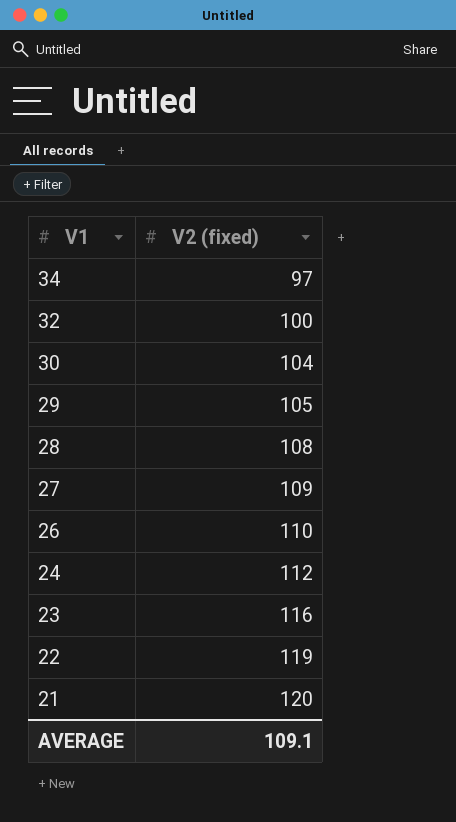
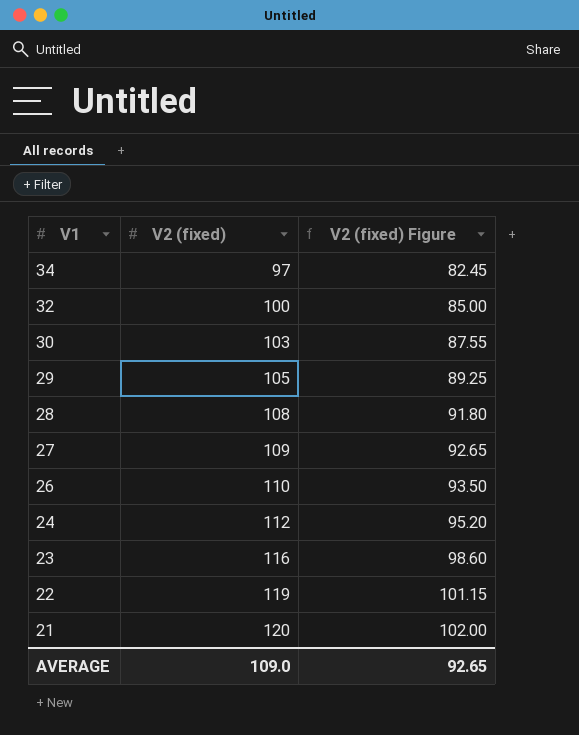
column V2 (fixed) Figure | formula: none -> [V2 (fixed)] * 0.85
30 | V2 (fixed): 104 -> 103
AVERAGE | V2 (fixed): 109.1 -> 109.0

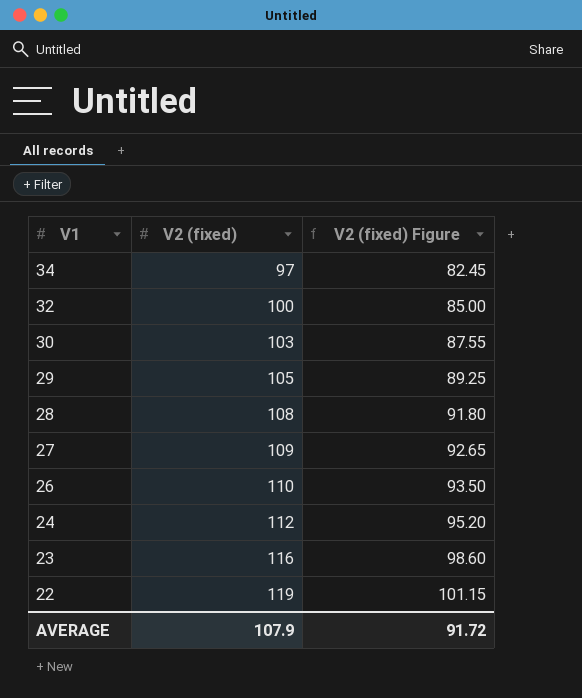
row 21: 120 | 102.00 -> none
AVERAGE | V2 (fixed): 109.0 -> 107.9
AVERAGE | V2 (fixed) Figure: 92.65 -> 91.72

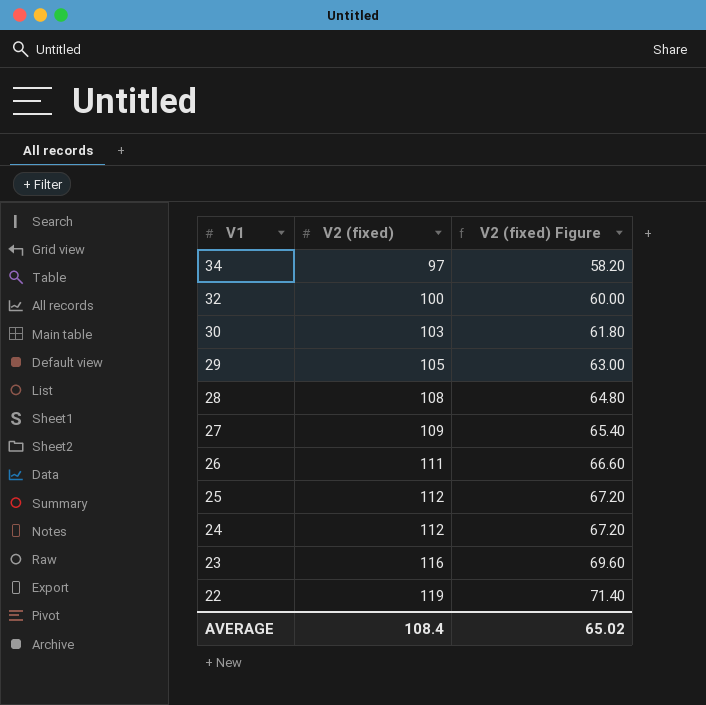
column V2 (fixed) Figure | formula: [V2 (fixed)] * 0.85 -> [V2 (fixed)] * 0.6
26 | V2 (fixed): 110 -> 111
row 25: none -> 112 | 67.20
AVERAGE | V2 (fixed): 107.9 -> 108.4
AVERAGE | V2 (fixed) Figure: 91.72 -> 65.02

